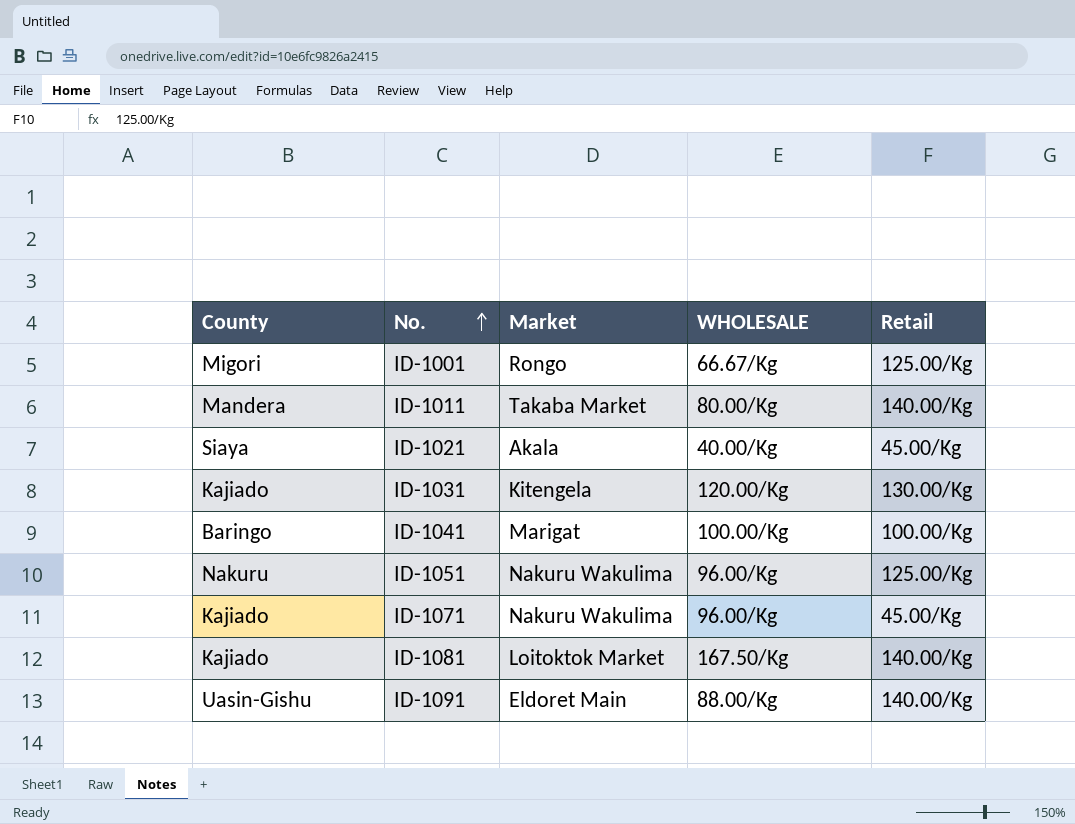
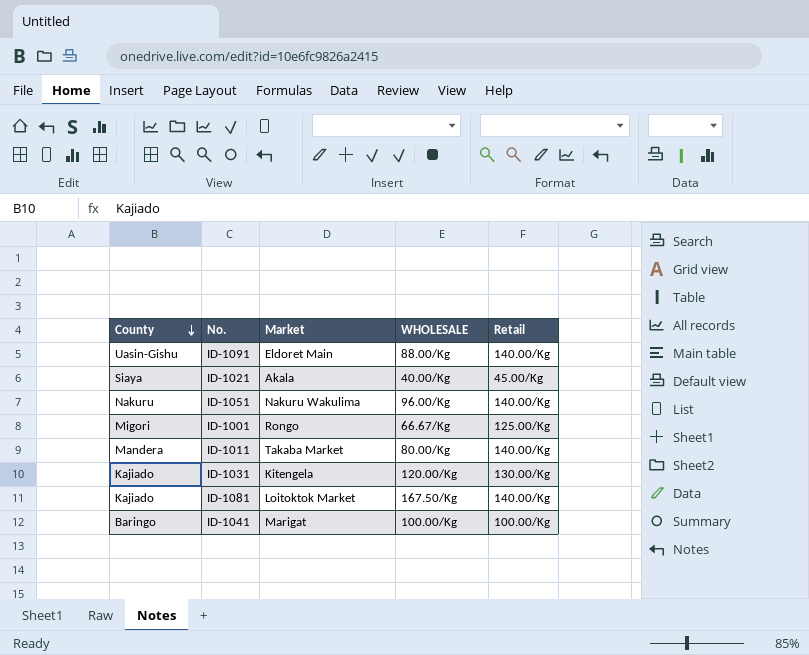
row order: No. ascending -> County descending
row ID-1071: Kajiado | Nakuru Wakulima | 96.00/Kg | 45.00/Kg -> none
ID-1051 | Retail: 125.00/Kg -> 140.00/Kg

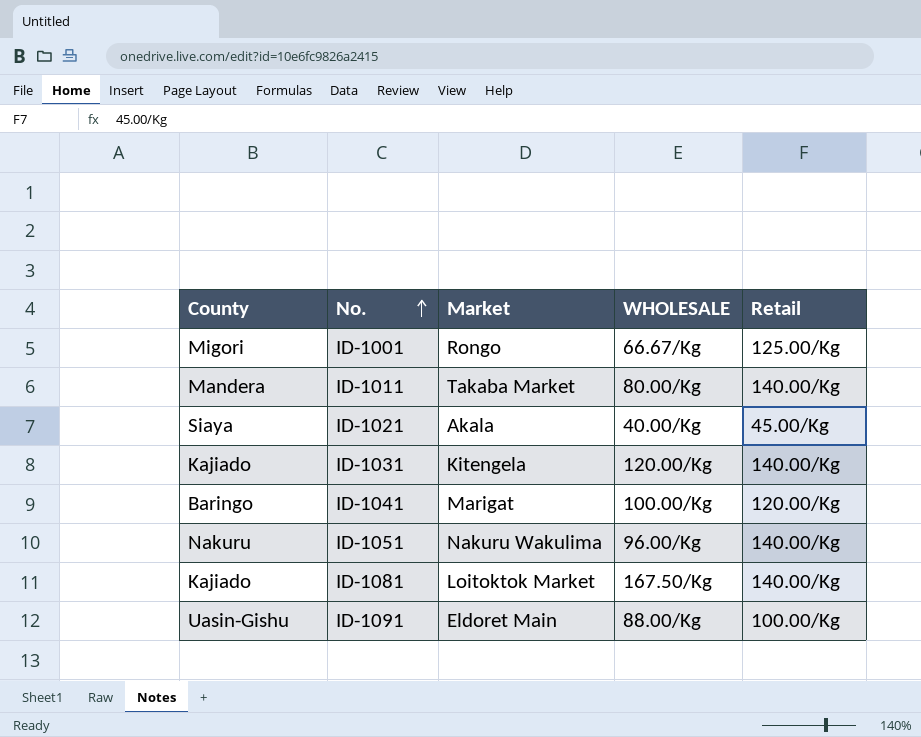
row order: County descending -> No. ascending
ID-1031 | Retail: 130.00/Kg -> 140.00/Kg
ID-1041 | Retail: 100.00/Kg -> 120.00/Kg
ID-1091 | Retail: 140.00/Kg -> 100.00/Kg

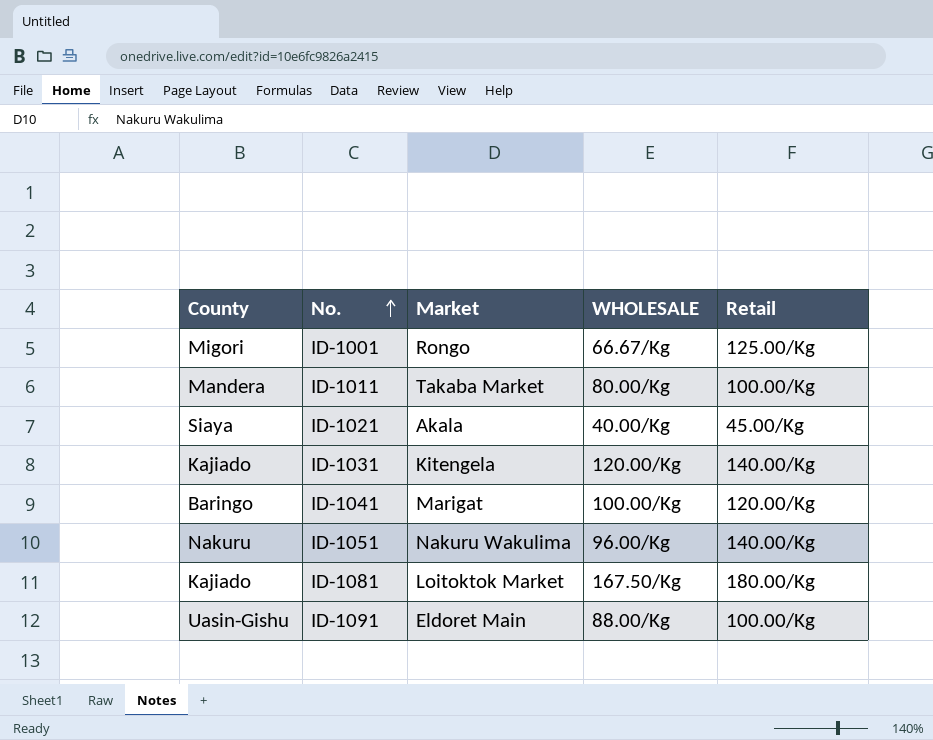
ID-1011 | Retail: 140.00/Kg -> 100.00/Kg
ID-1081 | Retail: 140.00/Kg -> 180.00/Kg

